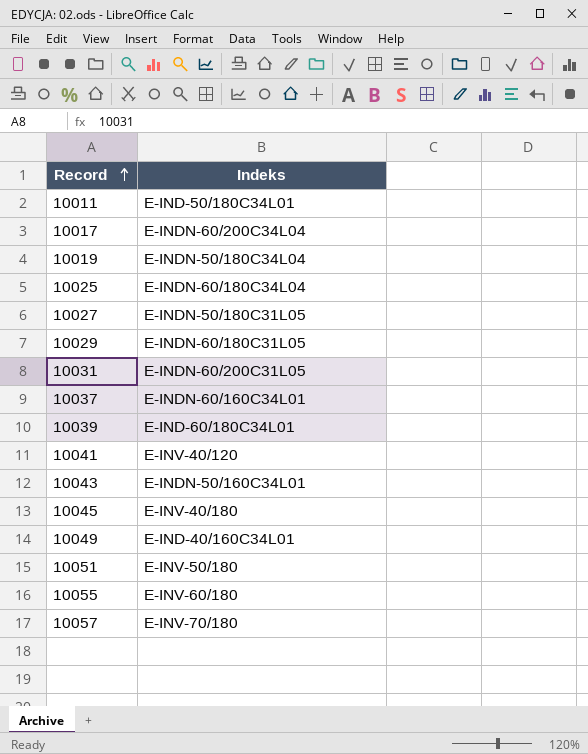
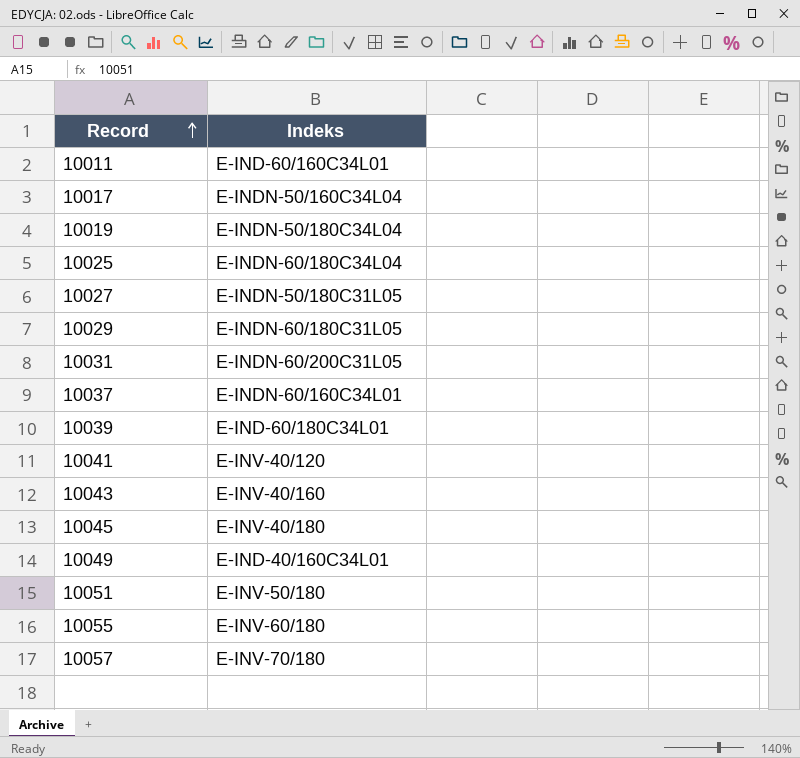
10011 | Indeks: E-IND-50/180C34L01 -> E-IND-60/160C34L01
10017 | Indeks: E-INDN-60/200C34L04 -> E-INDN-50/160C34L04
10043 | Indeks: E-INDN-50/160C34L01 -> E-INV-40/160

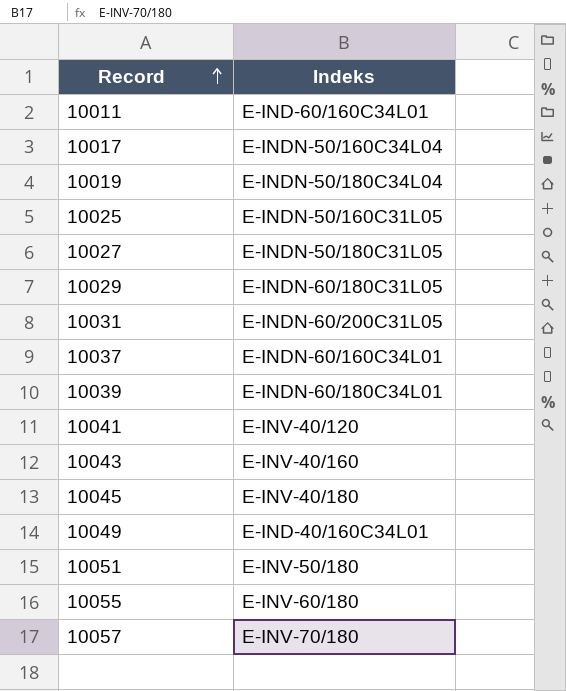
10025 | Indeks: E-INDN-60/180C34L04 -> E-INDN-50/160C31L05
10039 | Indeks: E-IND-60/180C34L01 -> E-INDN-60/180C34L01

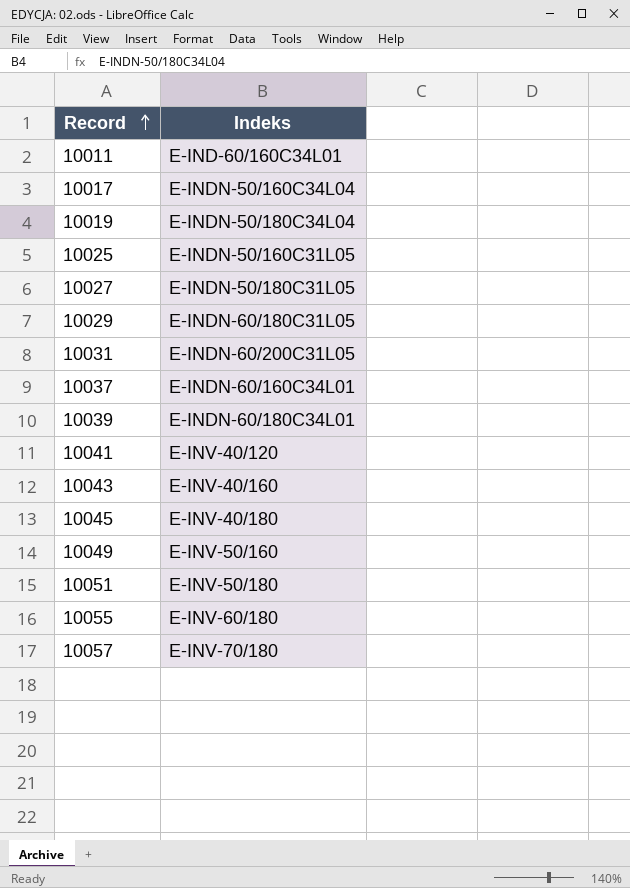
10049 | Indeks: E-IND-40/160C34L01 -> E-INV-50/160

